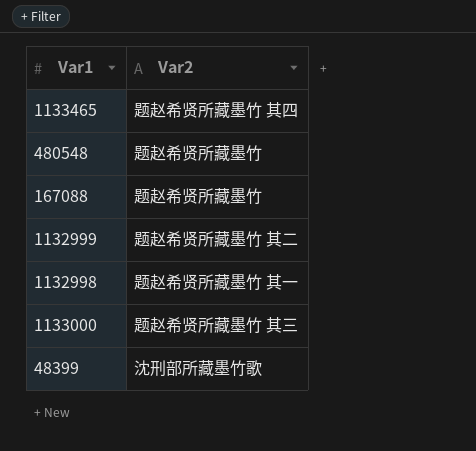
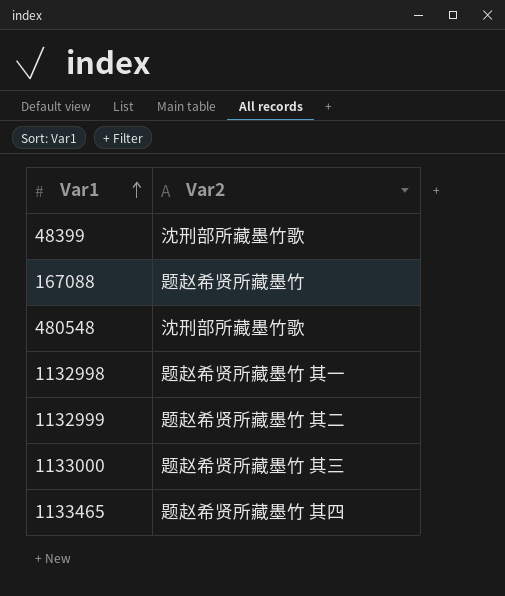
row order: none -> Var1 ascending
480548 | Var2: 题赵希贤所藏墨竹 -> 沈刑部所藏墨竹歌

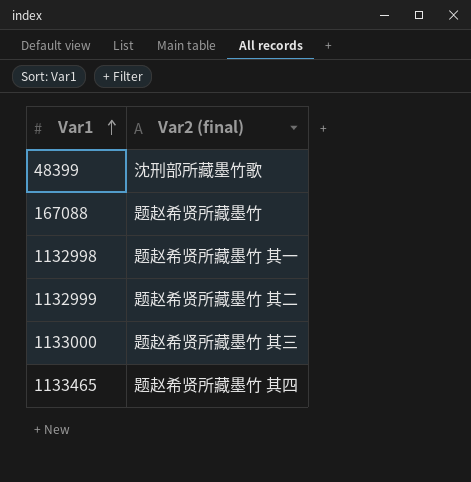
column name: Var2 -> Var2 (final)
row 480548: 沈刑部所藏墨竹歌 -> none

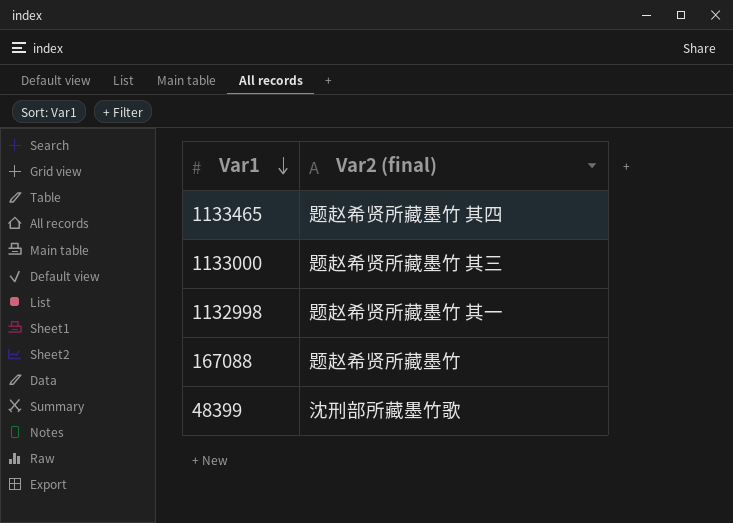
row order: Var1 ascending -> Var1 descending
row 1132999: 题赵希贤所藏墨竹 其二 -> none

